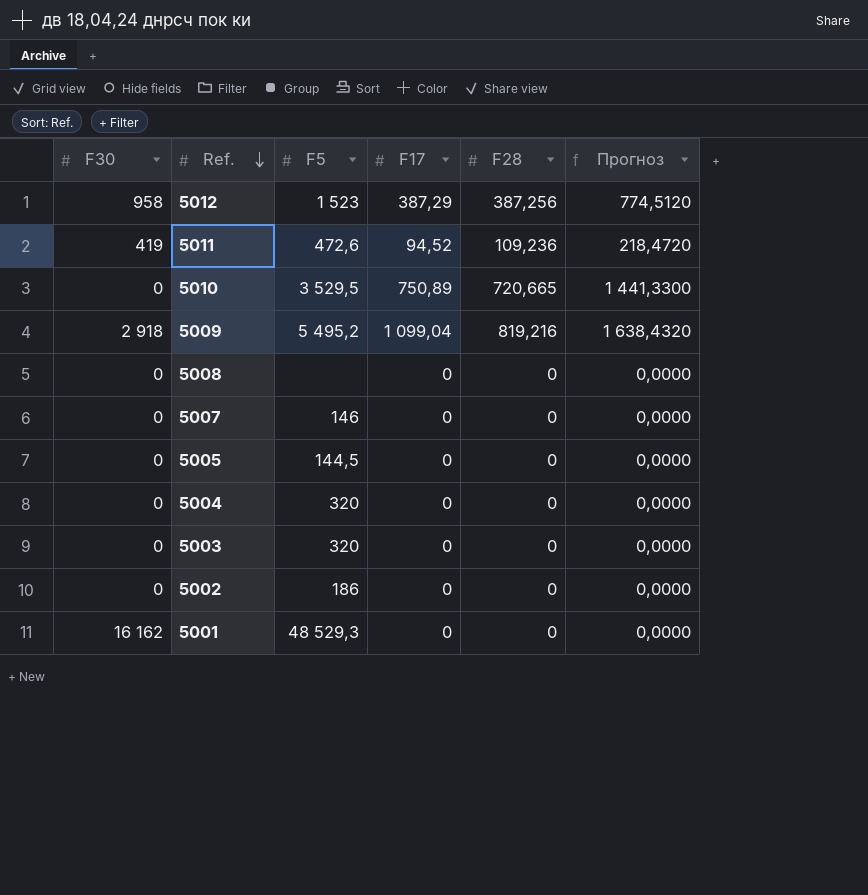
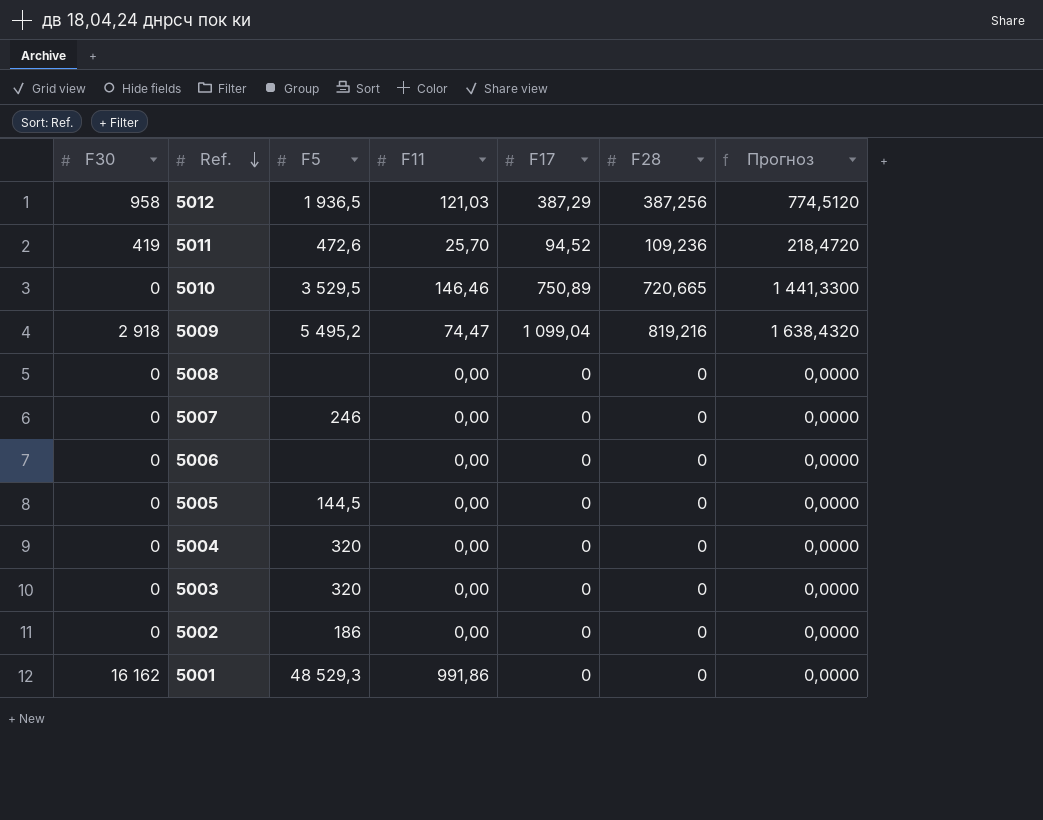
column F11 | position: none -> 4
5012 | F5: 1 523 -> 1 936,5
5007 | F5: 146 -> 246
row 5006: none -> 0 | none | 0,00 | 0 | 0 | 0,0000

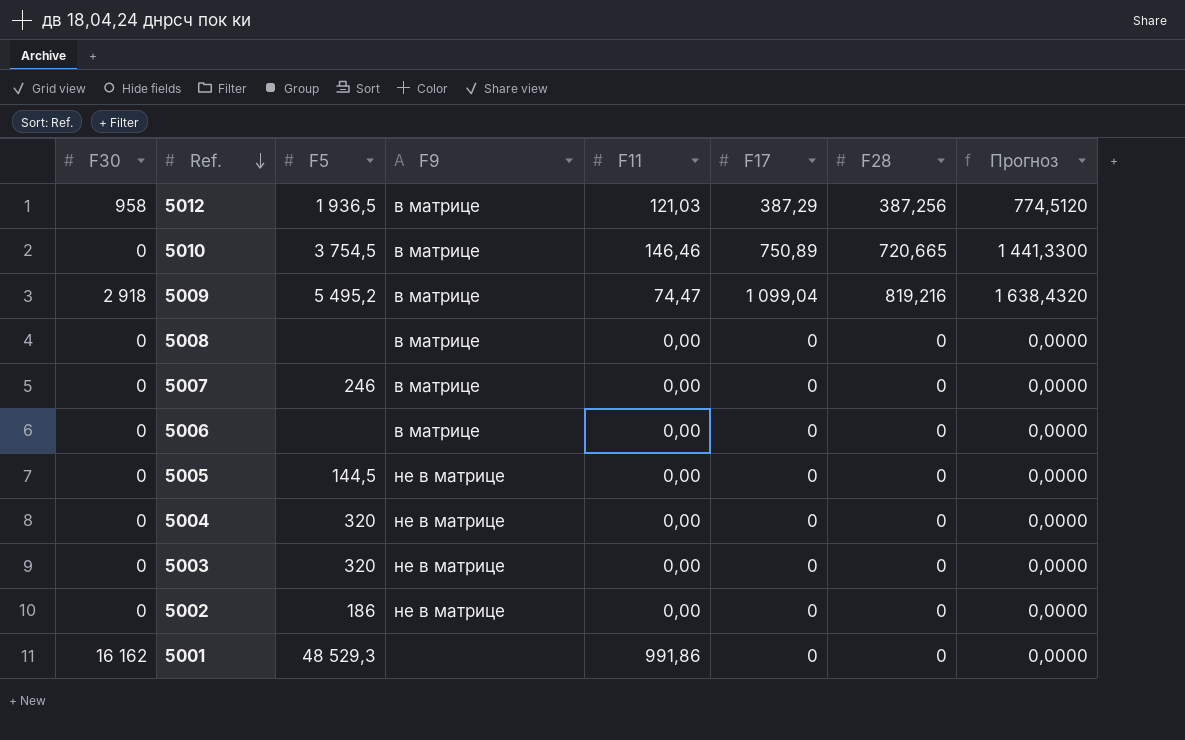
column F9 | position: none -> 4
row 5011: 419 | 472,6 | 25,70 | 94,52 | 109,236 | 218,4720 -> none
5010 | F5: 3 529,5 -> 3 754,5

